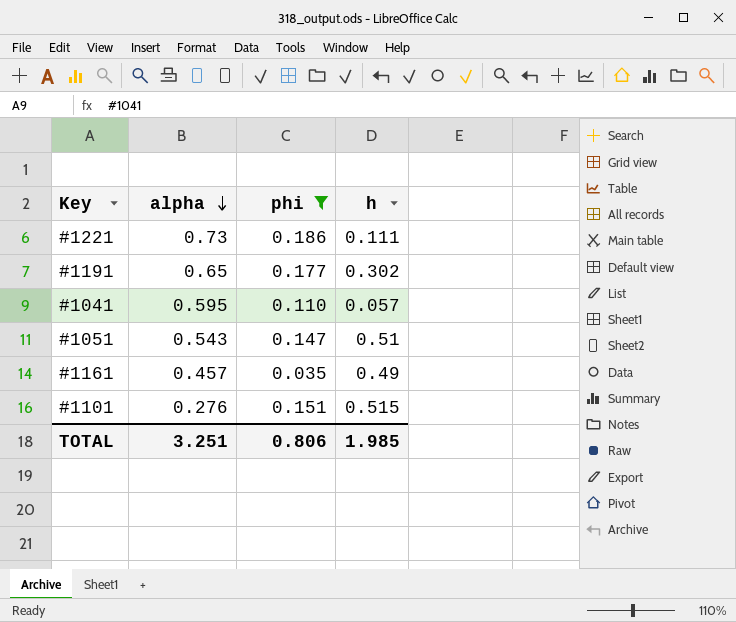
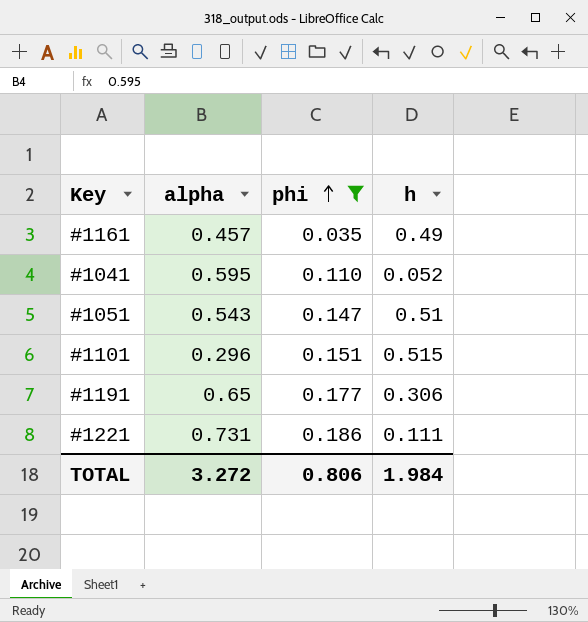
row order: alpha descending -> phi ascending
#1041 | h: 0.057 -> 0.052
#1101 | alpha: 0.276 -> 0.296
#1191 | h: 0.302 -> 0.306
#1221 | alpha: 0.73 -> 0.731
TOTAL | alpha: 3.251 -> 3.272
TOTAL | h: 1.985 -> 1.984

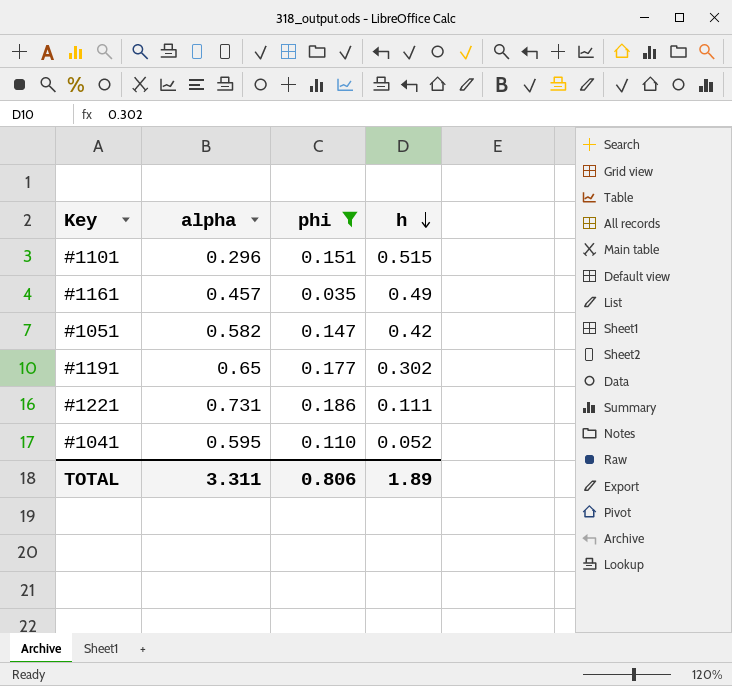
row order: phi ascending -> h descending
#1051 | alpha: 0.543 -> 0.582
#1051 | h: 0.51 -> 0.42
#1191 | h: 0.306 -> 0.302
TOTAL | alpha: 3.272 -> 3.311
TOTAL | h: 1.984 -> 1.89

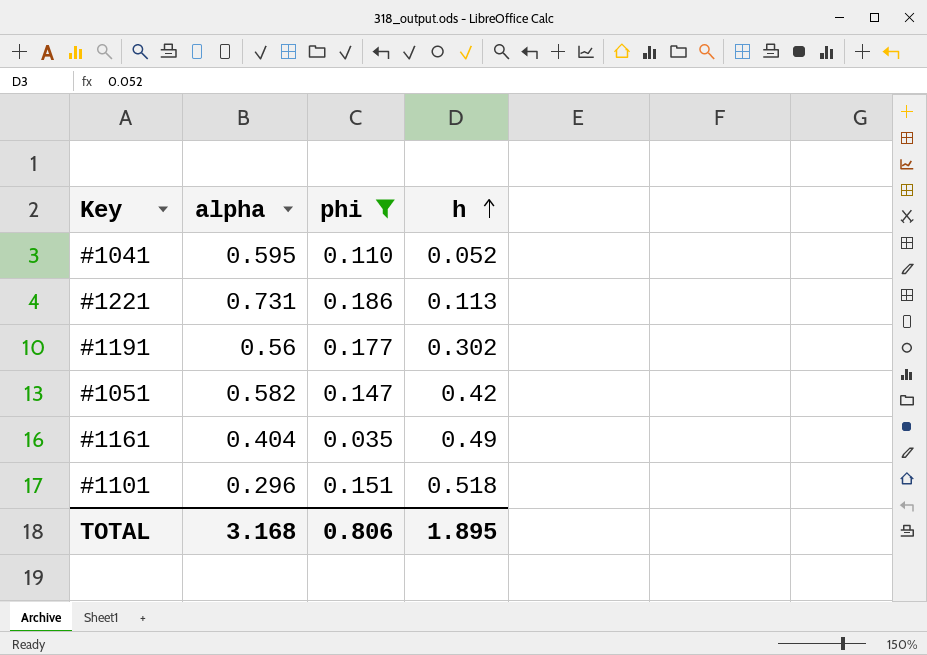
row order: h descending -> h ascending
#1221 | h: 0.111 -> 0.113
#1191 | alpha: 0.65 -> 0.56
#1161 | alpha: 0.457 -> 0.404
#1101 | h: 0.515 -> 0.518
TOTAL | alpha: 3.311 -> 3.168
TOTAL | h: 1.89 -> 1.895

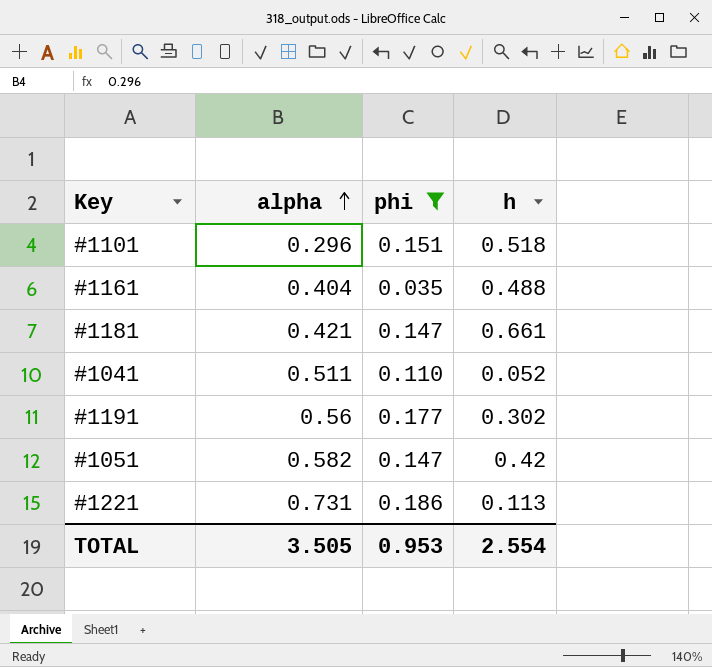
row order: h ascending -> alpha ascending
#1161 | h: 0.49 -> 0.488
row #1181: none -> 0.421 | 0.147 | 0.661
#1041 | alpha: 0.595 -> 0.511
TOTAL | alpha: 3.168 -> 3.505
TOTAL | phi: 0.806 -> 0.953
TOTAL | h: 1.895 -> 2.554

